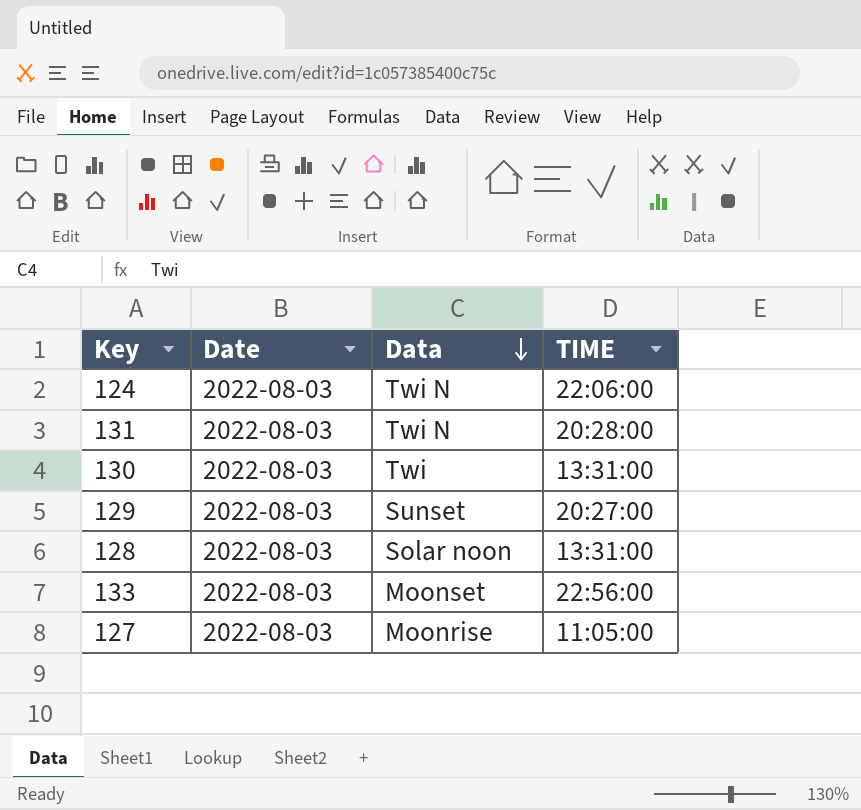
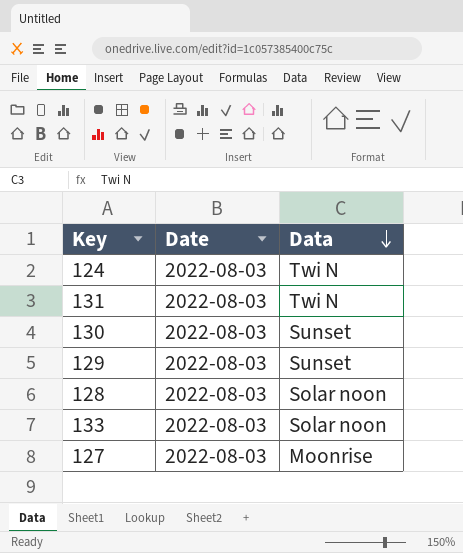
column TIME | position: 4 -> none
130 | Data: Twi -> Sunset
133 | Data: Moonset -> Solar noon

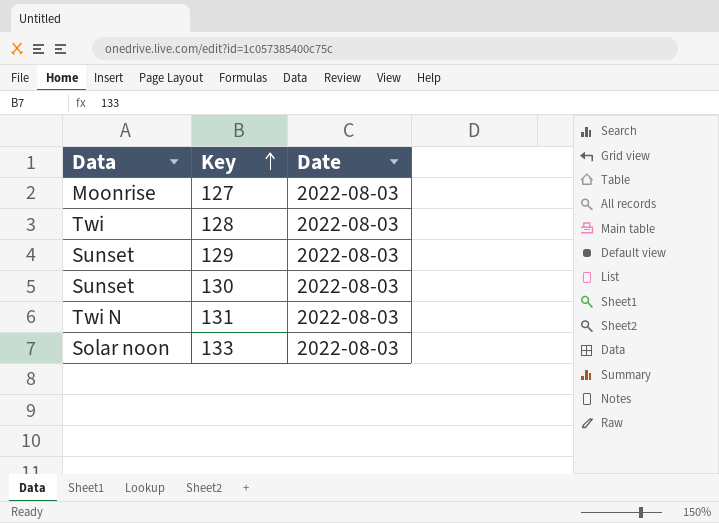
row order: Data descending -> Key ascending
column Data | position: 3 -> 1
row 124: 2022-08-03 | Twi N -> none
128 | Data: Solar noon -> Twi

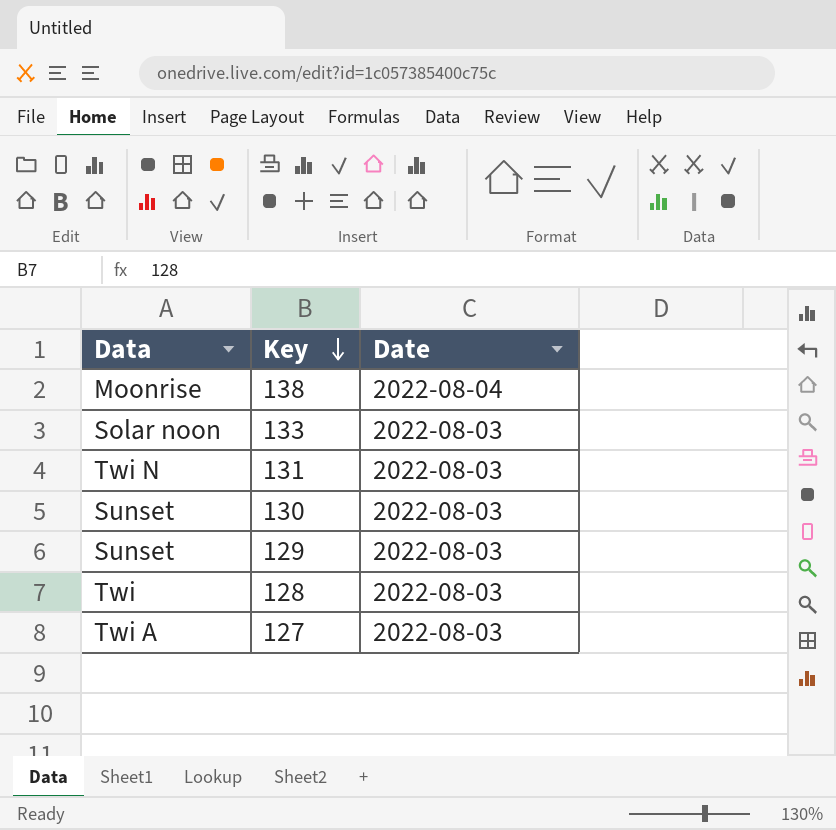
row order: Key ascending -> Key descending
row 138: none -> Moonrise | 2022-08-04
127 | Data: Moonrise -> Twi A

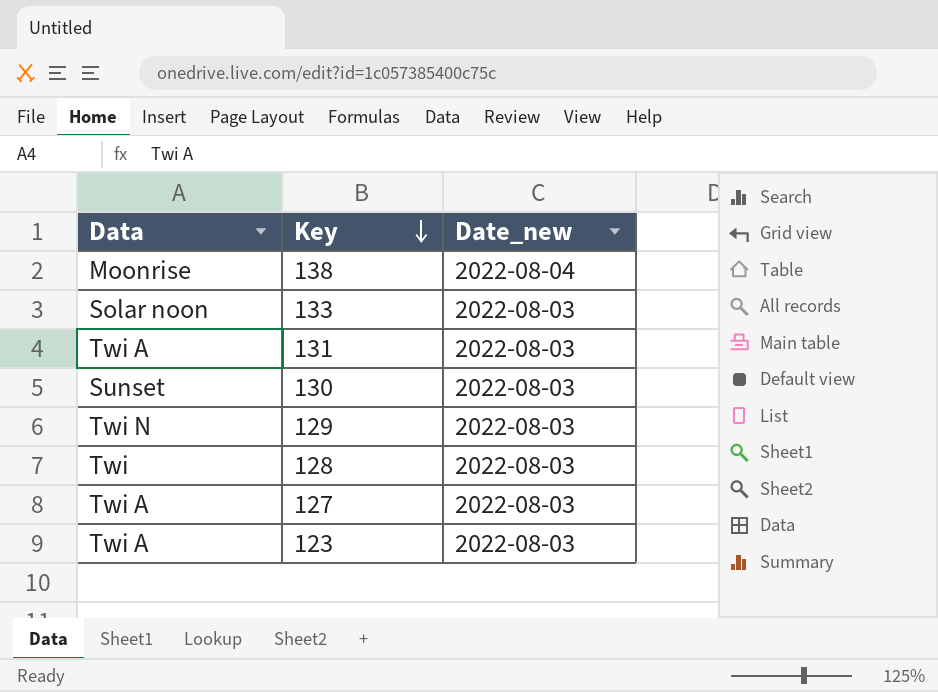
column name: Date -> Date_new
131 | Data: Twi N -> Twi A
129 | Data: Sunset -> Twi N
row 123: none -> Twi A | 2022-08-03

